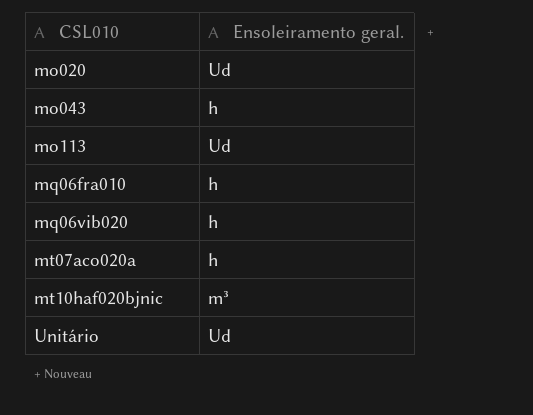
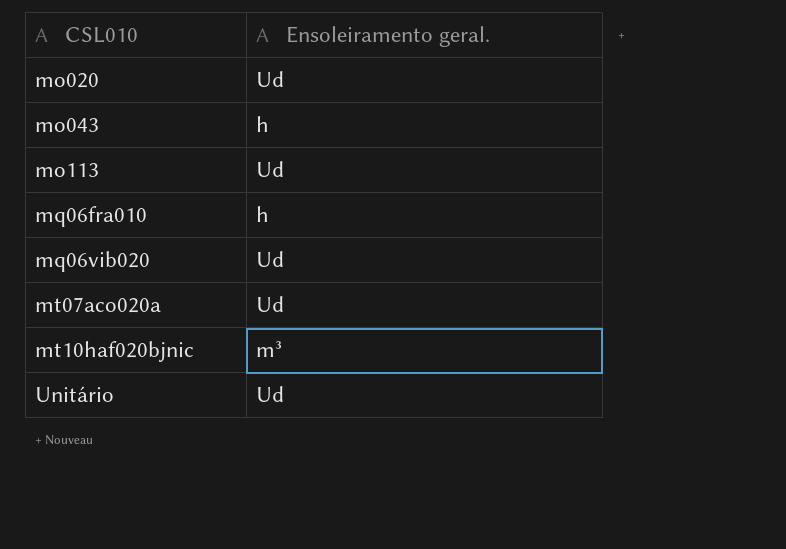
mq06vib020 | Ensoleiramento geral.: h -> Ud
mt07aco020a | Ensoleiramento geral.: h -> Ud

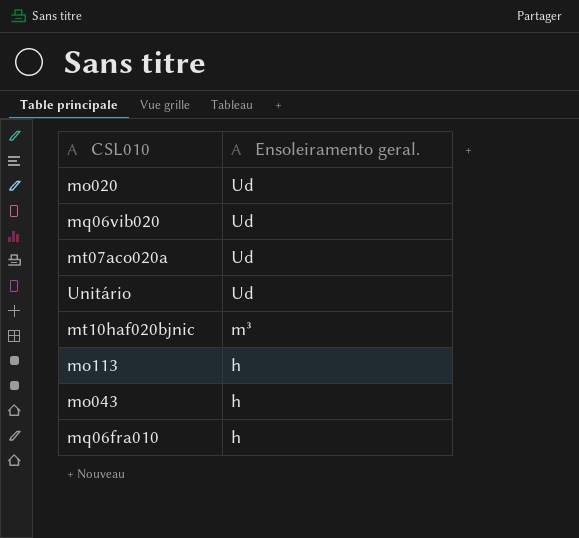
row order: CSL010 ascending -> Ensoleiramento geral. descending
mo113 | Ensoleiramento geral.: Ud -> h

